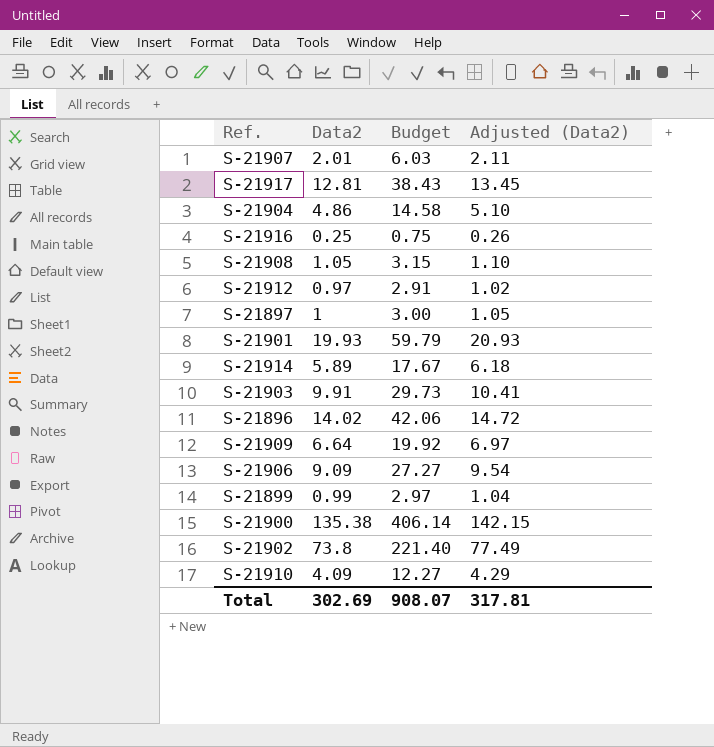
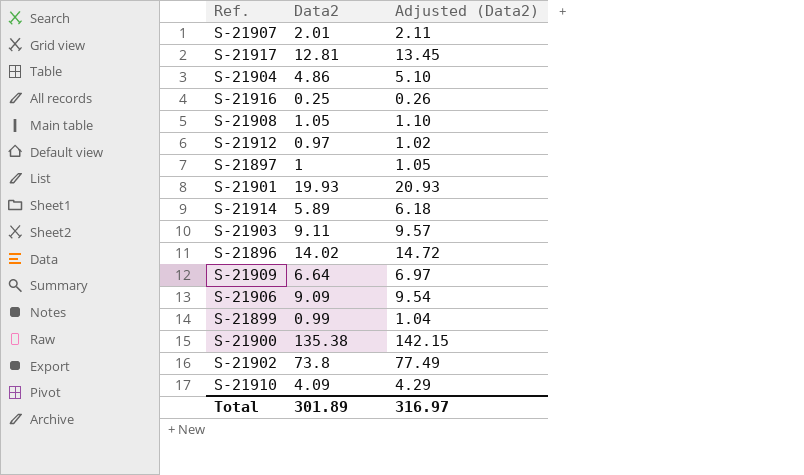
column Budget | formula: [Data2] * 3 -> none
S-21903 | Data2: 9.91 -> 9.11
S-21903 | Adjusted (Data2): 10.41 -> 9.57
Total | Data2: 302.69 -> 301.89
Total | Adjusted (Data2): 317.81 -> 316.97

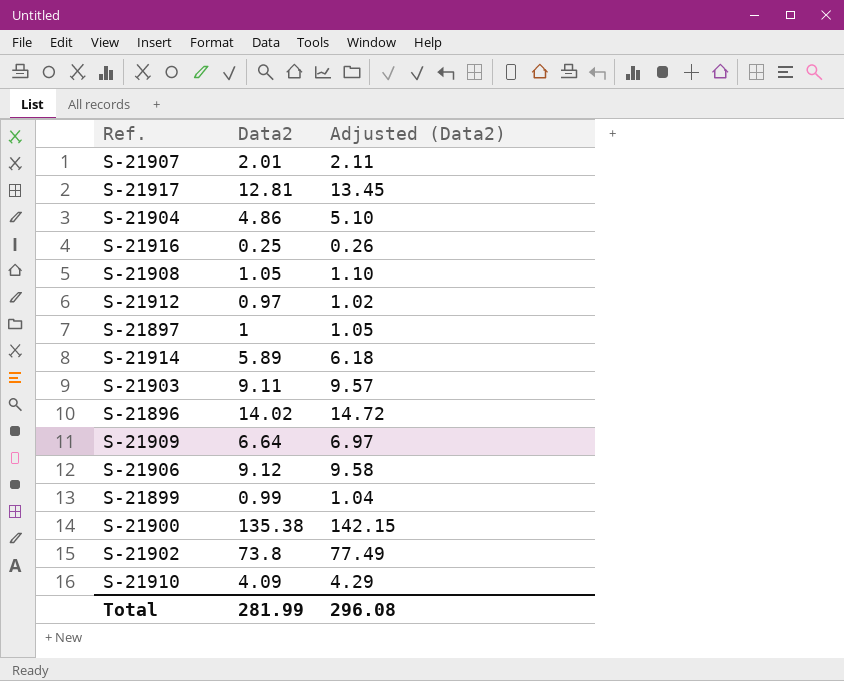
row S-21901: 19.93 | 20.93 -> none
S-21906 | Data2: 9.09 -> 9.12
S-21906 | Adjusted (Data2): 9.54 -> 9.58
Total | Data2: 301.89 -> 281.99
Total | Adjusted (Data2): 316.97 -> 296.08

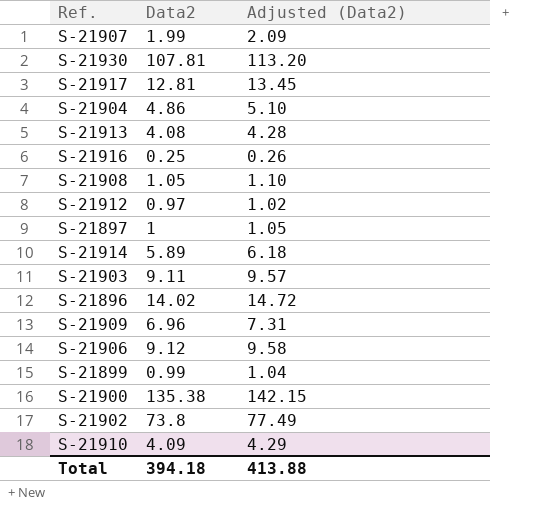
S-21907 | Data2: 2.01 -> 1.99
S-21907 | Adjusted (Data2): 2.11 -> 2.09
row S-21930: none -> 107.81 | 113.20
row S-21913: none -> 4.08 | 4.28
S-21909 | Data2: 6.64 -> 6.96
S-21909 | Adjusted (Data2): 6.97 -> 7.31
Total | Data2: 281.99 -> 394.18
Total | Adjusted (Data2): 296.08 -> 413.88

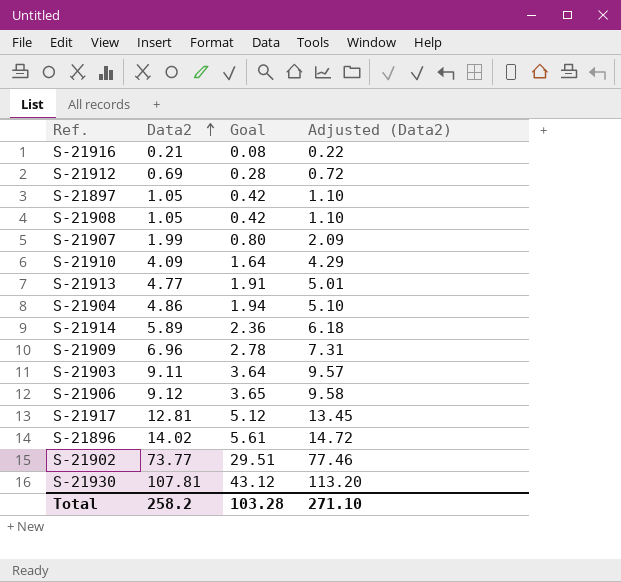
row order: none -> Data2 ascending
column Goal | formula: none -> [Data2] * 0.4
row S-21899: 0.99 | 1.04 -> none
row S-21900: 135.38 | 142.15 -> none
S-21916 | Data2: 0.25 -> 0.21
S-21916 | Adjusted (Data2): 0.26 -> 0.22
S-21912 | Data2: 0.97 -> 0.69
S-21912 | Adjusted (Data2): 1.02 -> 0.72
S-21897 | Data2: 1 -> 1.05
S-21897 | Adjusted (Data2): 1.05 -> 1.10
S-21913 | Data2: 4.08 -> 4.77
S-21913 | Adjusted (Data2): 4.28 -> 5.01
S-21902 | Data2: 73.8 -> 73.77
S-21902 | Adjusted (Data2): 77.49 -> 77.46
Total | Data2: 394.18 -> 258.2
Total | Adjusted (Data2): 413.88 -> 271.10

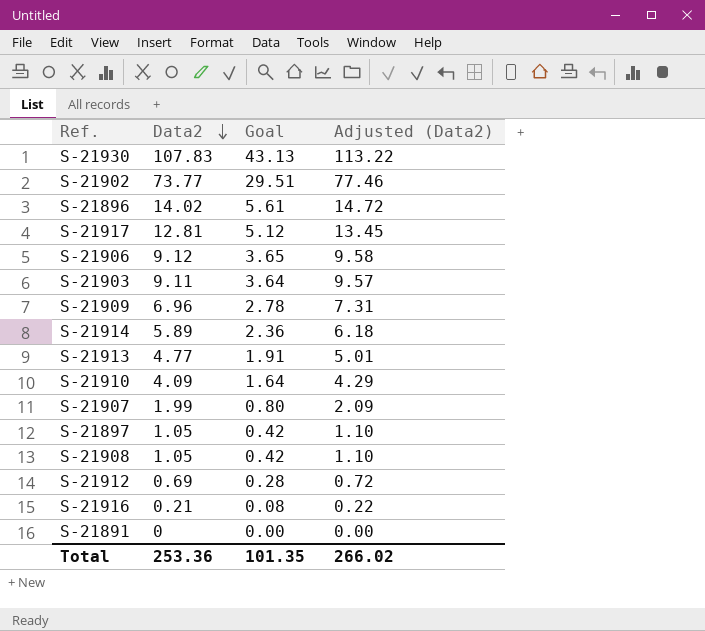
row order: Data2 ascending -> Data2 descending
row S-21904: 4.86 | 1.94 | 5.10 -> none
S-21930 | Data2: 107.81 -> 107.83
S-21930 | Goal: 43.12 -> 43.13
S-21930 | Adjusted (Data2): 113.20 -> 113.22
row S-21891: none -> 0 | 0.00 | 0.00
Total | Data2: 258.2 -> 253.36
Total | Goal: 103.28 -> 101.35
Total | Adjusted (Data2): 271.10 -> 266.02

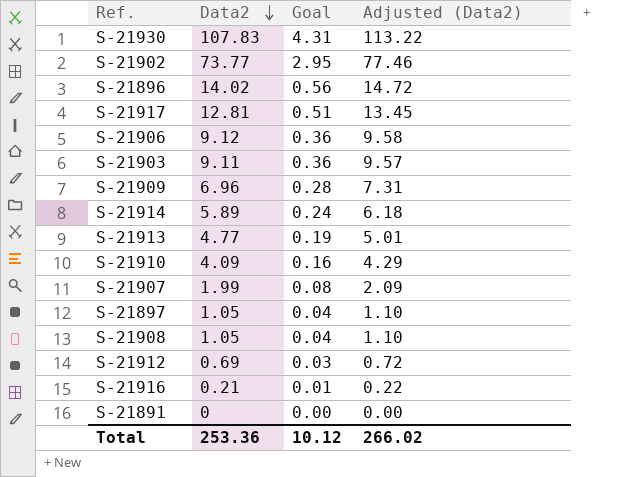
column Goal | formula: [Data2] * 0.4 -> [Data2] * 0.04
Total | Goal: 101.35 -> 10.12

